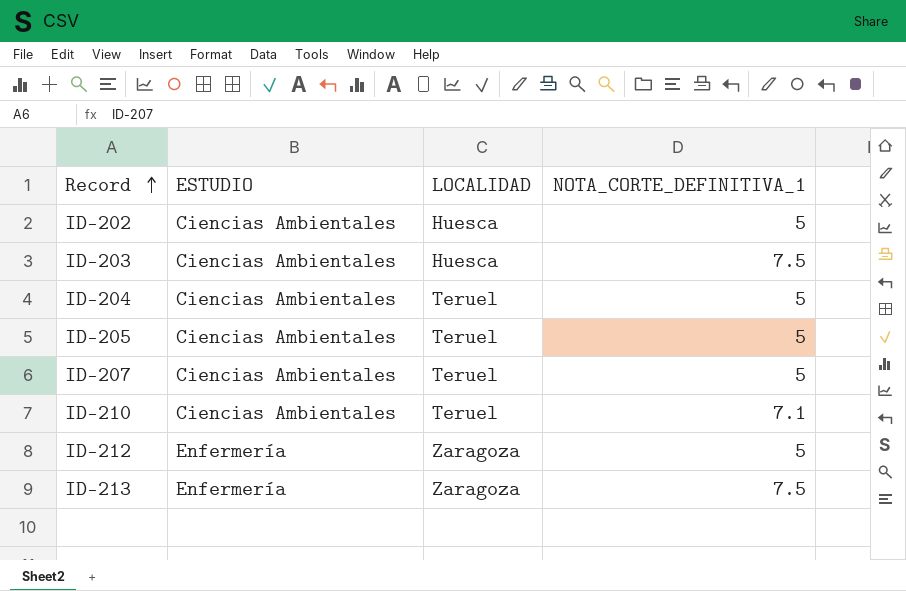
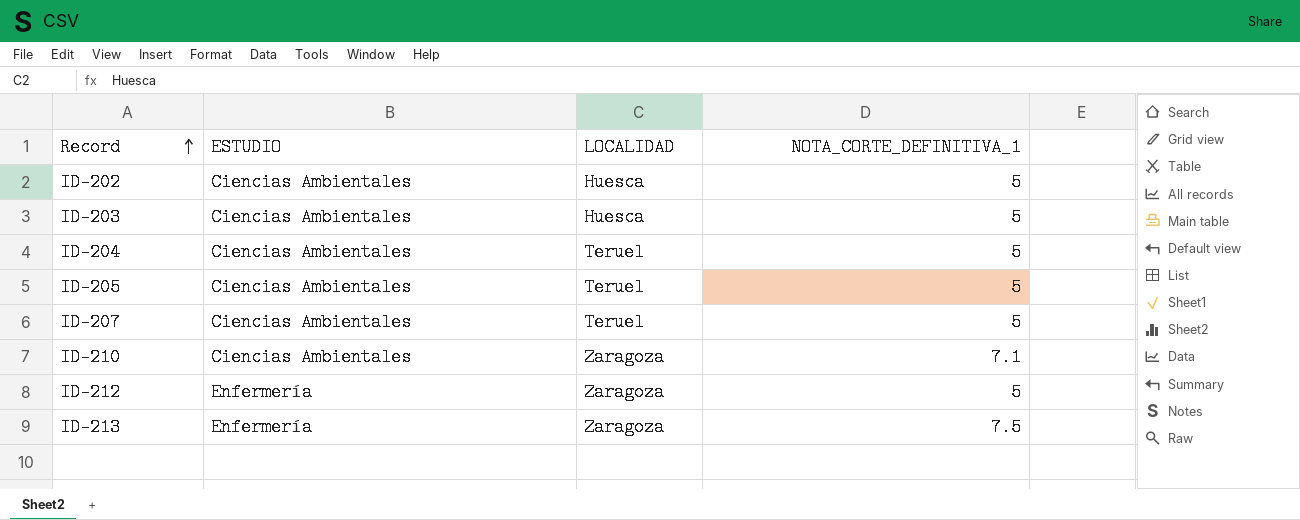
ID-203 | NOTA_CORTE_DEFINITIVA_1: 7.5 -> 5
ID-210 | LOCALIDAD: Teruel -> Zaragoza

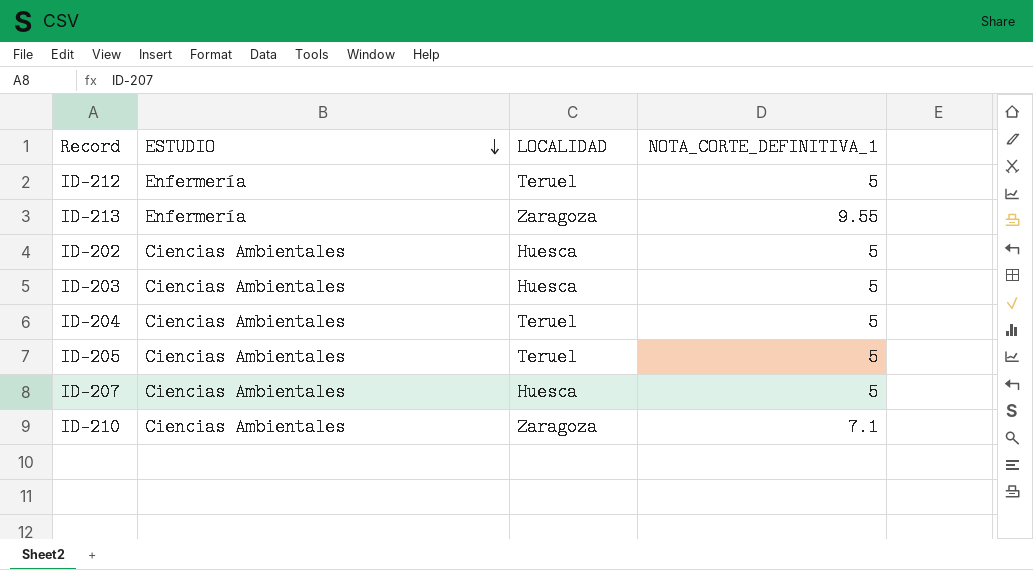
row order: Record ascending -> ESTUDIO descending
ID-212 | LOCALIDAD: Zaragoza -> Teruel
ID-213 | NOTA_CORTE_DEFINITIVA_1: 7.5 -> 9.55
ID-207 | LOCALIDAD: Teruel -> Huesca

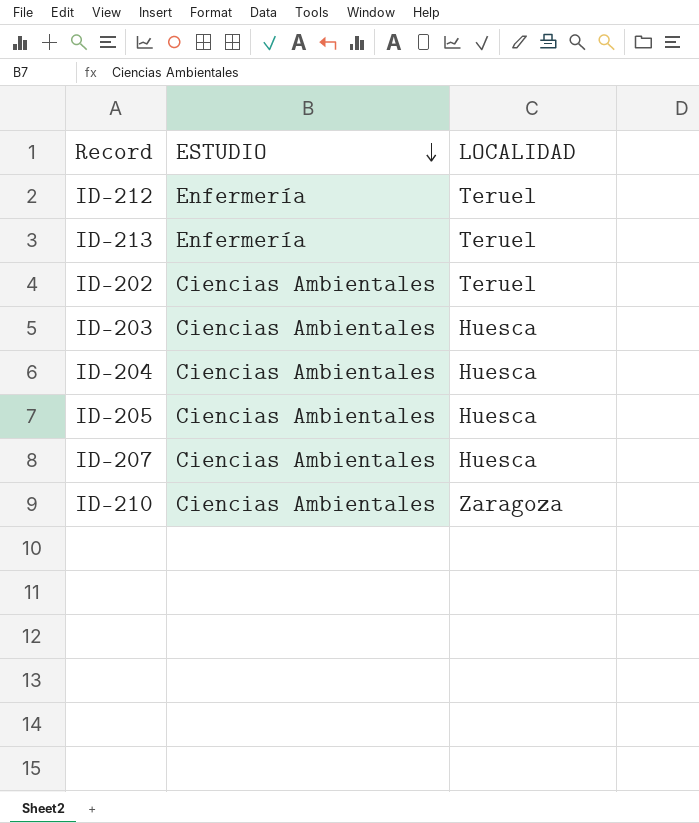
column NOTA_CORTE_DEFINITIVA_1 | position: 4 -> none
ID-213 | LOCALIDAD: Zaragoza -> Teruel
ID-202 | LOCALIDAD: Huesca -> Teruel
ID-204 | LOCALIDAD: Teruel -> Huesca
ID-205 | LOCALIDAD: Teruel -> Huesca

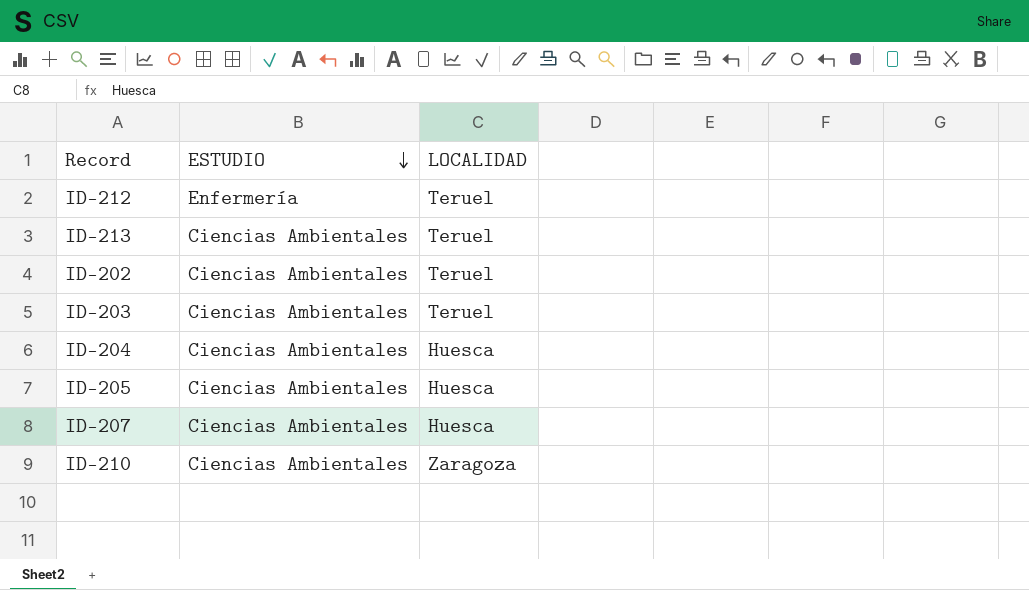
ID-213 | ESTUDIO: Enfermería -> Ciencias Ambientales
ID-203 | LOCALIDAD: Huesca -> Teruel

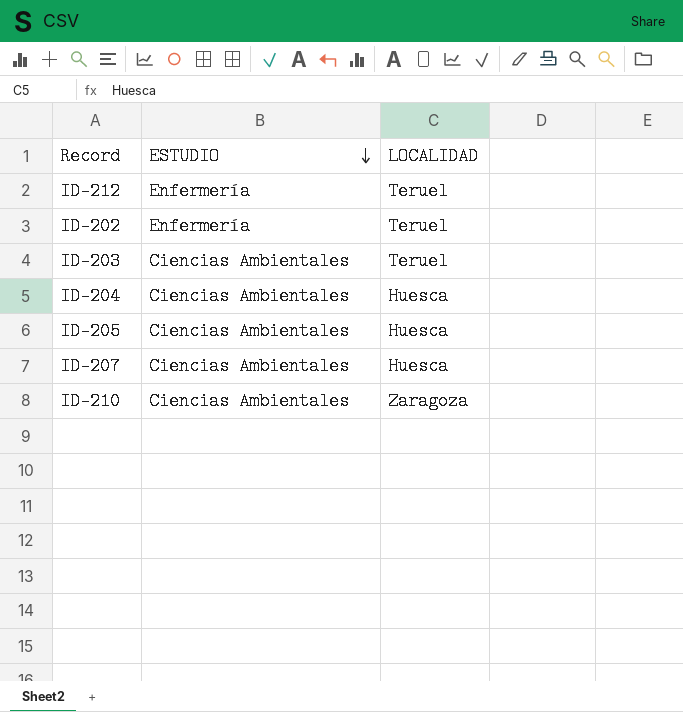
row ID-213: Ciencias Ambientales | Teruel -> none
ID-202 | ESTUDIO: Ciencias Ambientales -> Enfermería

